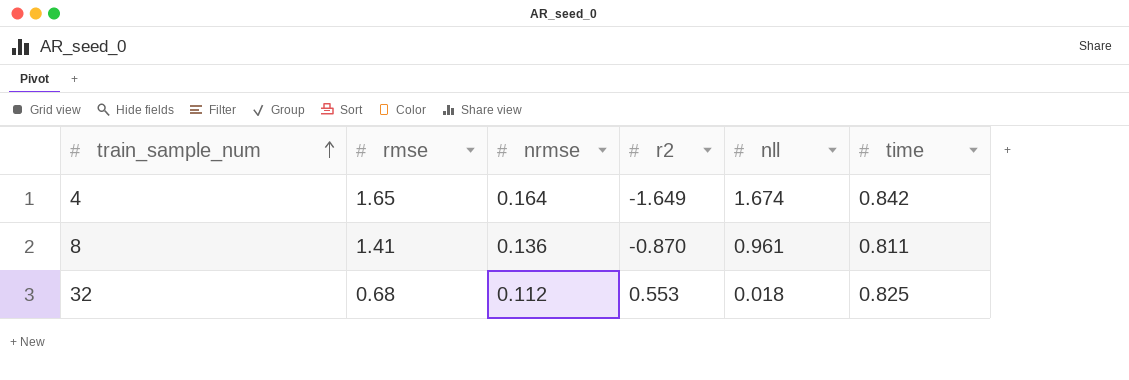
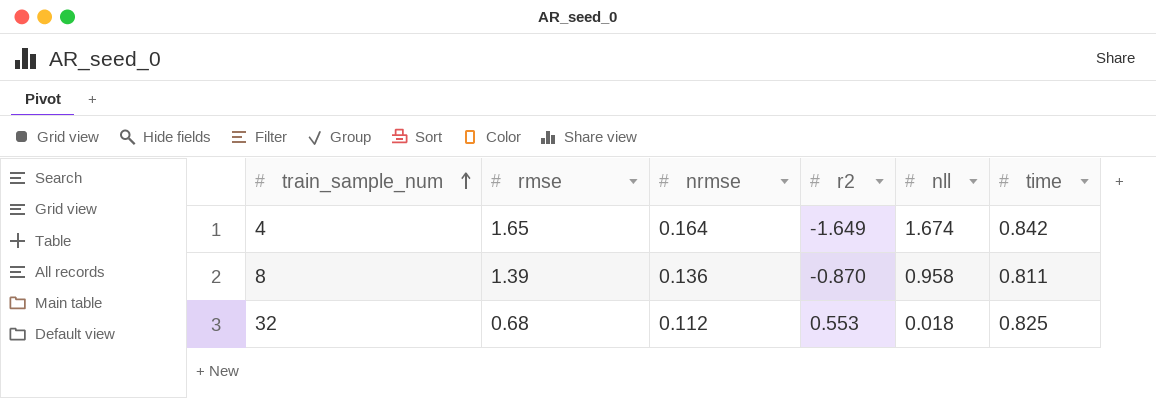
8 | rmse: 1.41 -> 1.39
8 | nll: 0.961 -> 0.958

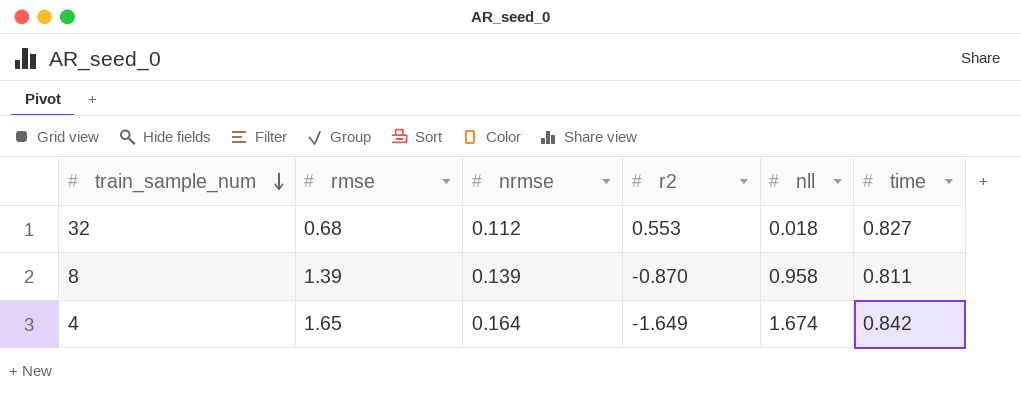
row order: train_sample_num ascending -> train_sample_num descending
32 | time: 0.825 -> 0.827
8 | nrmse: 0.136 -> 0.139

